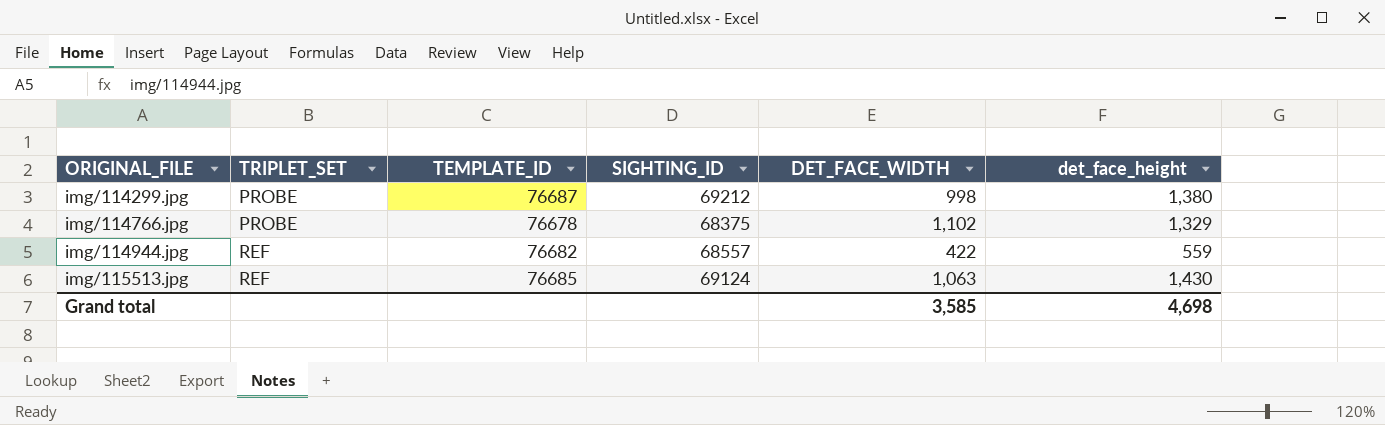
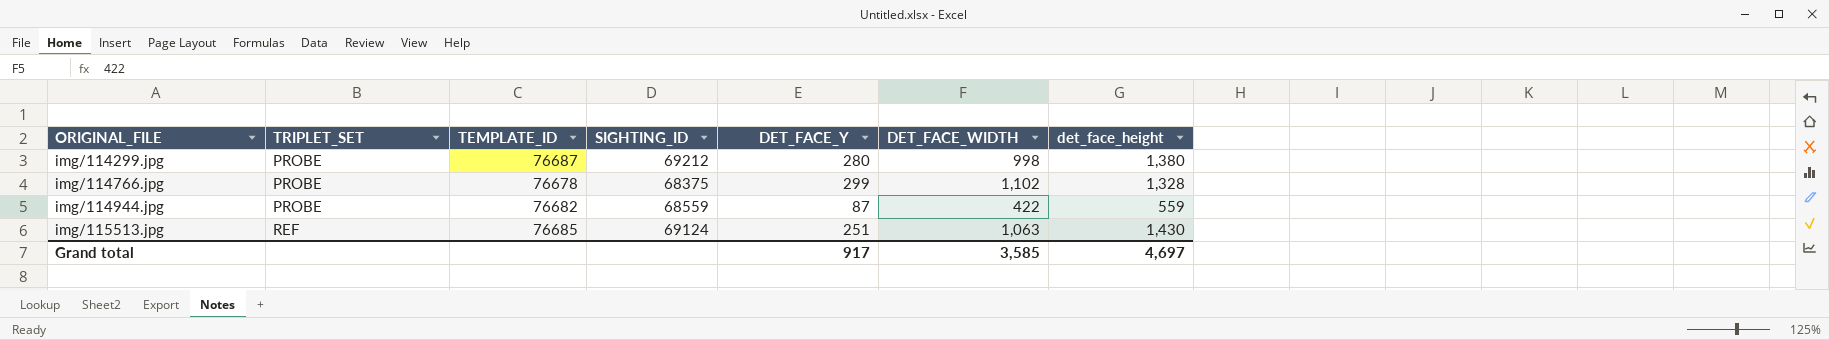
column DET_FACE_Y | position: none -> 5
img/114766.jpg | det_face_height: 1,329 -> 1,328
img/114944.jpg | TRIPLET_SET: REF -> PROBE
img/114944.jpg | SIGHTING_ID: 68557 -> 68559
Grand total | det_face_height: 4,698 -> 4,697

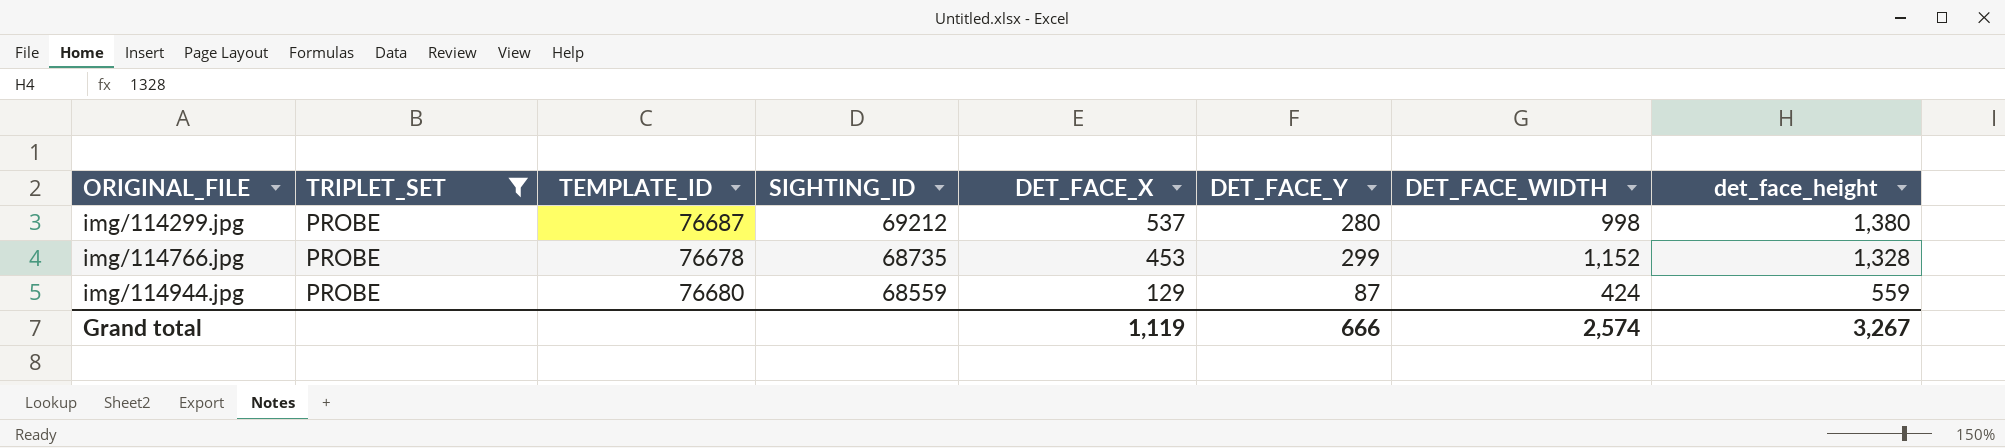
filter: none -> TRIPLET_SET = PROBE
column DET_FACE_X | position: none -> 5
img/114766.jpg | SIGHTING_ID: 68375 -> 68735
img/114766.jpg | DET_FACE_WIDTH: 1,102 -> 1,152
img/114944.jpg | TEMPLATE_ID: 76682 -> 76680
img/114944.jpg | DET_FACE_WIDTH: 422 -> 424
Grand total | DET_FACE_Y: 917 -> 666
Grand total | DET_FACE_WIDTH: 3,585 -> 2,574
Grand total | det_face_height: 4,697 -> 3,267

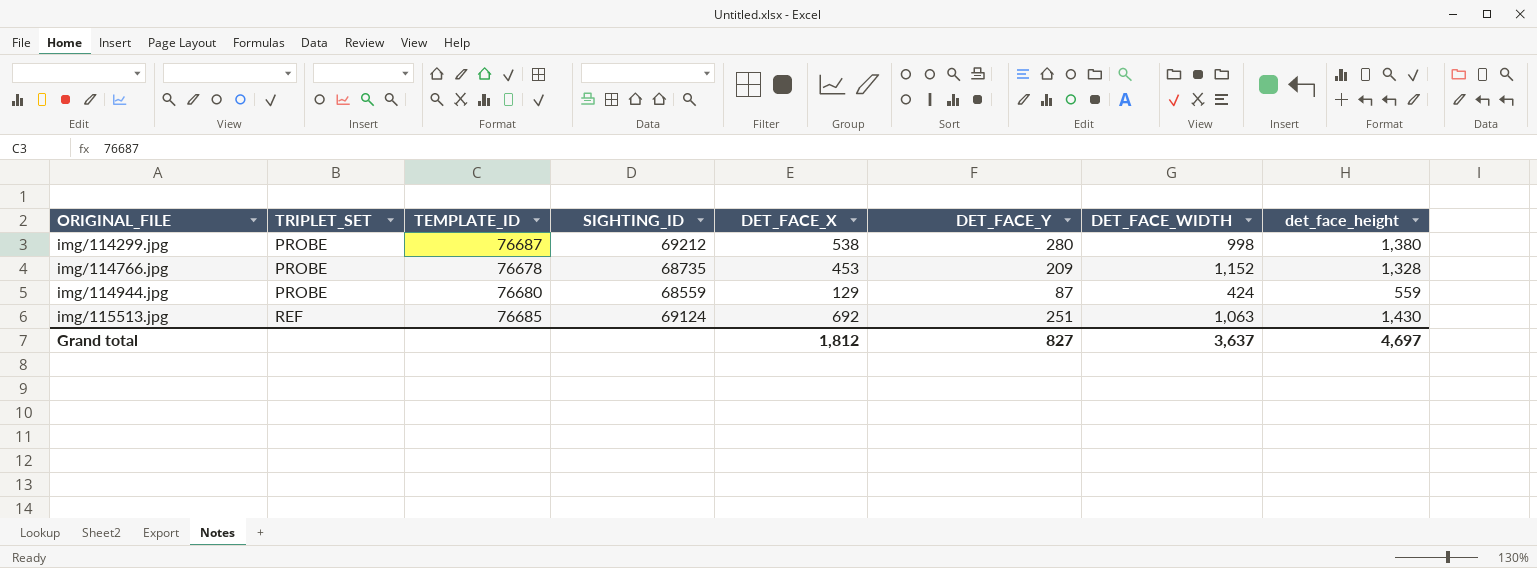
filter: TRIPLET_SET = PROBE -> none
img/114299.jpg | DET_FACE_X: 537 -> 538
img/114766.jpg | DET_FACE_Y: 299 -> 209
Grand total | DET_FACE_X: 1,119 -> 1,812
Grand total | DET_FACE_Y: 666 -> 827
Grand total | DET_FACE_WIDTH: 2,574 -> 3,637
Grand total | det_face_height: 3,267 -> 4,697

